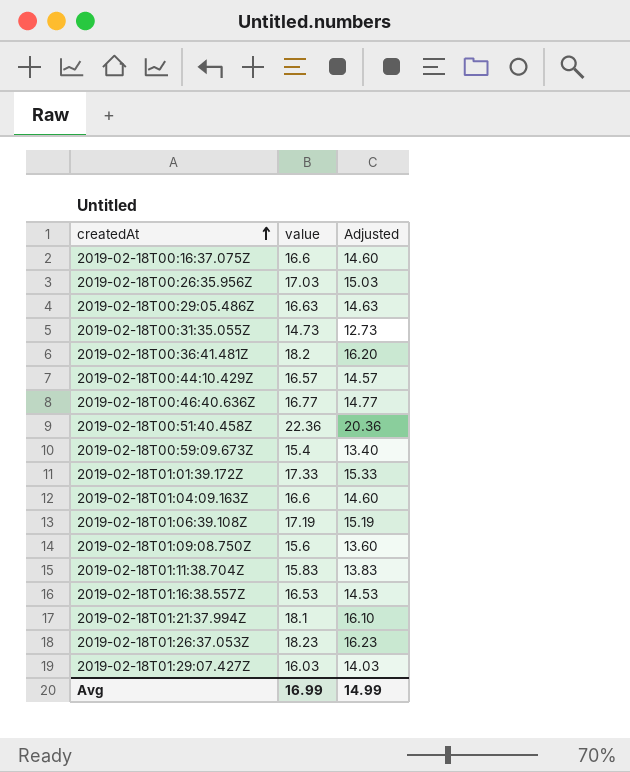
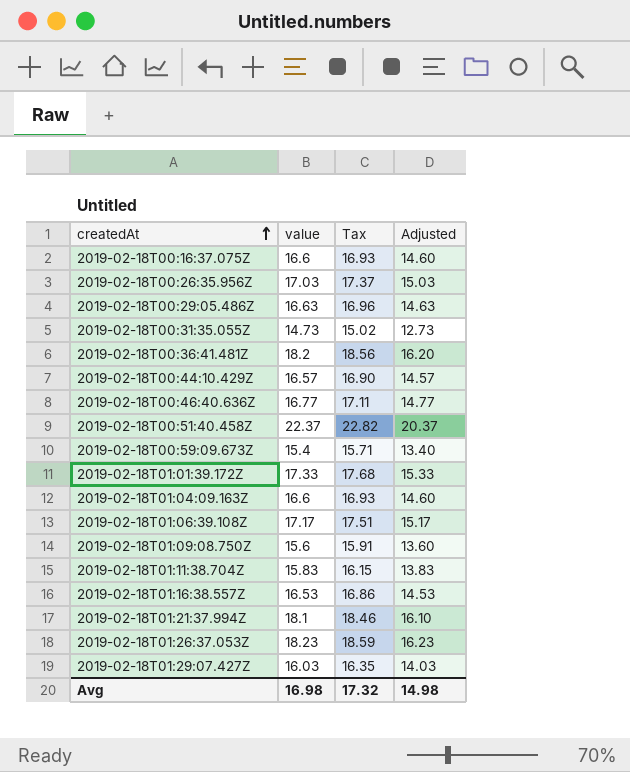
column Tax | formula: none -> [value] * 1.02
2019-02-18T00:51:40.458Z | value: 22.36 -> 22.37
2019-02-18T00:51:40.458Z | Adjusted: 20.36 -> 20.37
2019-02-18T01:06:39.108Z | value: 17.19 -> 17.17
2019-02-18T01:06:39.108Z | Adjusted: 15.19 -> 15.17
Avg | value: 16.99 -> 16.98
Avg | Adjusted: 14.99 -> 14.98

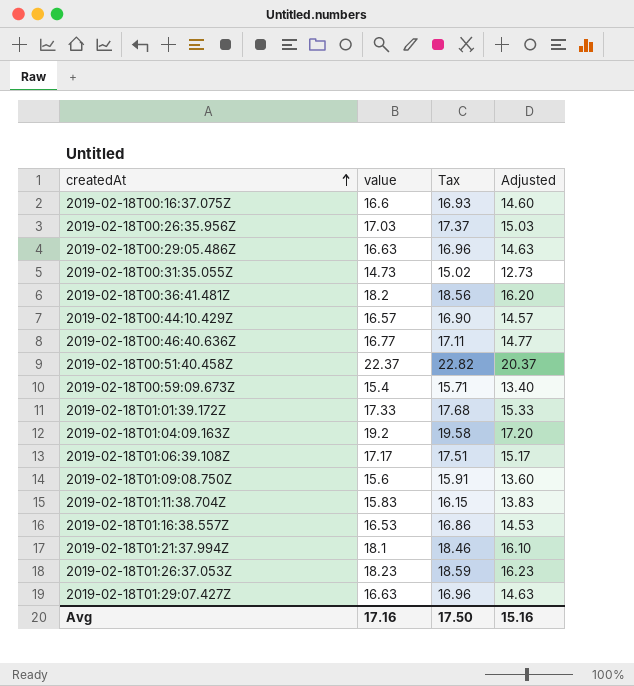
2019-02-18T01:04:09.163Z | value: 16.6 -> 19.2
2019-02-18T01:04:09.163Z | Tax: 16.93 -> 19.58
2019-02-18T01:04:09.163Z | Adjusted: 14.60 -> 17.20
2019-02-18T01:29:07.427Z | value: 16.03 -> 16.63
2019-02-18T01:29:07.427Z | Tax: 16.35 -> 16.96
2019-02-18T01:29:07.427Z | Adjusted: 14.03 -> 14.63
Avg | value: 16.98 -> 17.16
Avg | Tax: 17.32 -> 17.50
Avg | Adjusted: 14.98 -> 15.16

